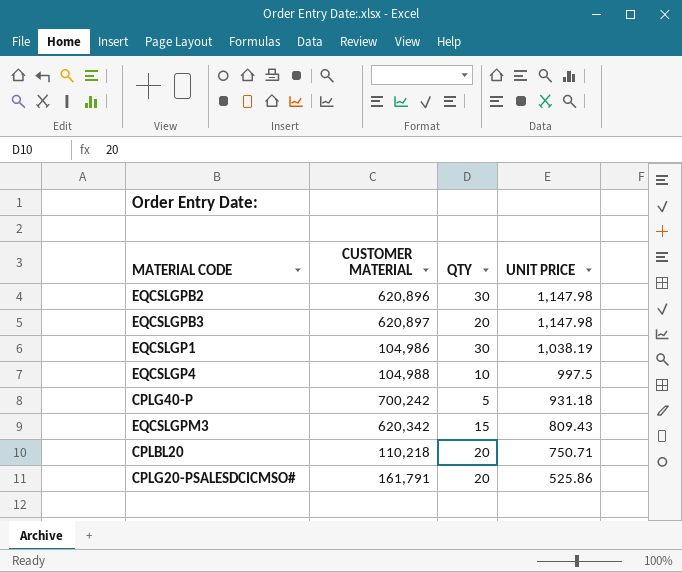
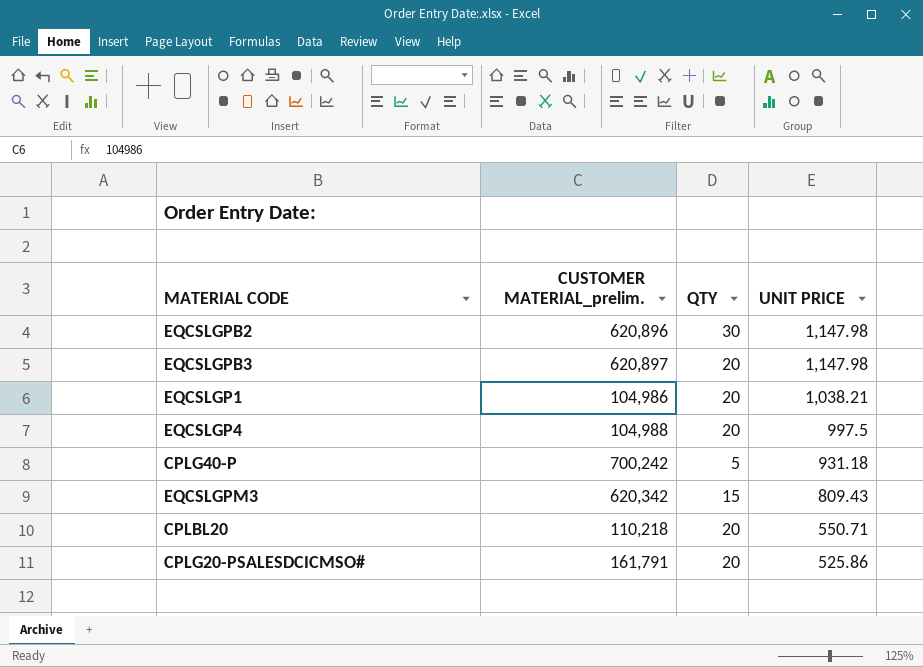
column name: CUSTOMER MATERIAL -> CUSTOMER MATERIAL_prelim.
EQCSLGP1 | QTY: 30 -> 20
EQCSLGP1 | UNIT PRICE: 1,038.19 -> 1,038.21
EQCSLGP4 | QTY: 10 -> 20
CPLBL20 | UNIT PRICE: 750.71 -> 550.71

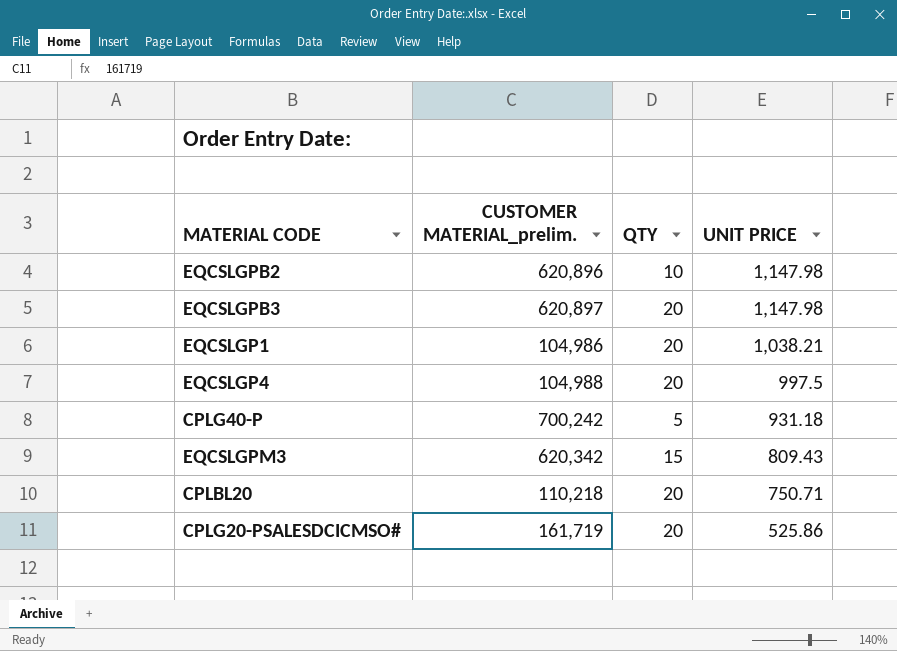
EQCSLGPB2 | QTY: 30 -> 10
CPLBL20 | UNIT PRICE: 550.71 -> 750.71
CPLG20-PSALESDCICMSO# | CUSTOMER MATERIAL_prelim.: 161,791 -> 161,719

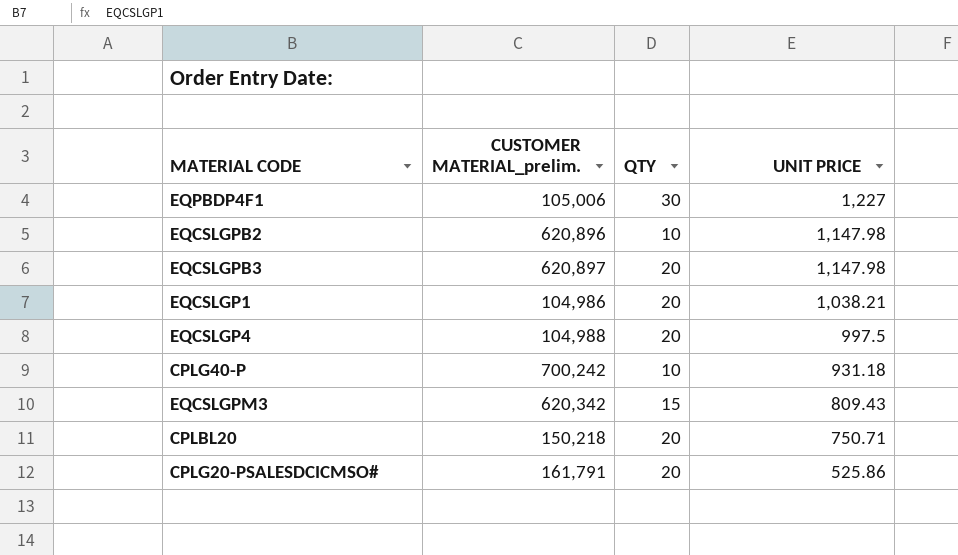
row EQPBDP4F1: none -> 105,006 | 30 | 1,227
CPLG40-P | QTY: 5 -> 10
CPLBL20 | CUSTOMER MATERIAL_prelim.: 110,218 -> 150,218
CPLG20-PSALESDCICMSO# | CUSTOMER MATERIAL_prelim.: 161,719 -> 161,791

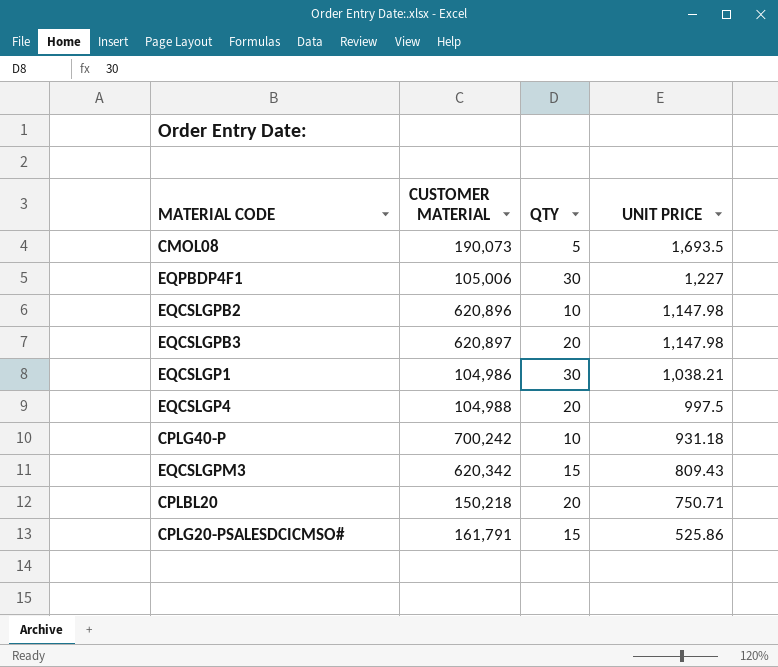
column name: CUSTOMER MATERIAL_prelim. -> CUSTOMER MATERIAL
row CMOL08: none -> 190,073 | 5 | 1,693.5
EQCSLGP1 | QTY: 20 -> 30
CPLG20-PSALESDCICMSO# | QTY: 20 -> 15

